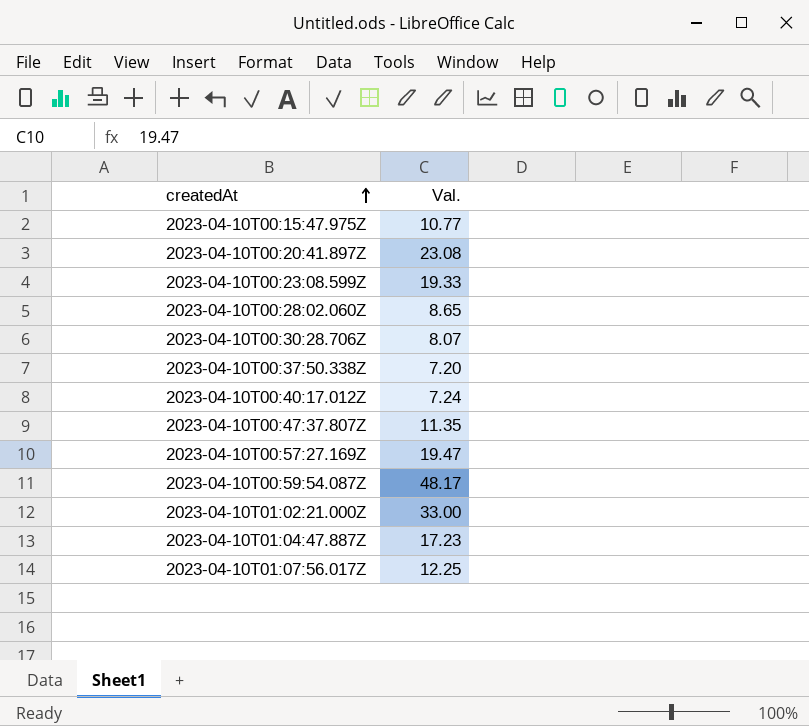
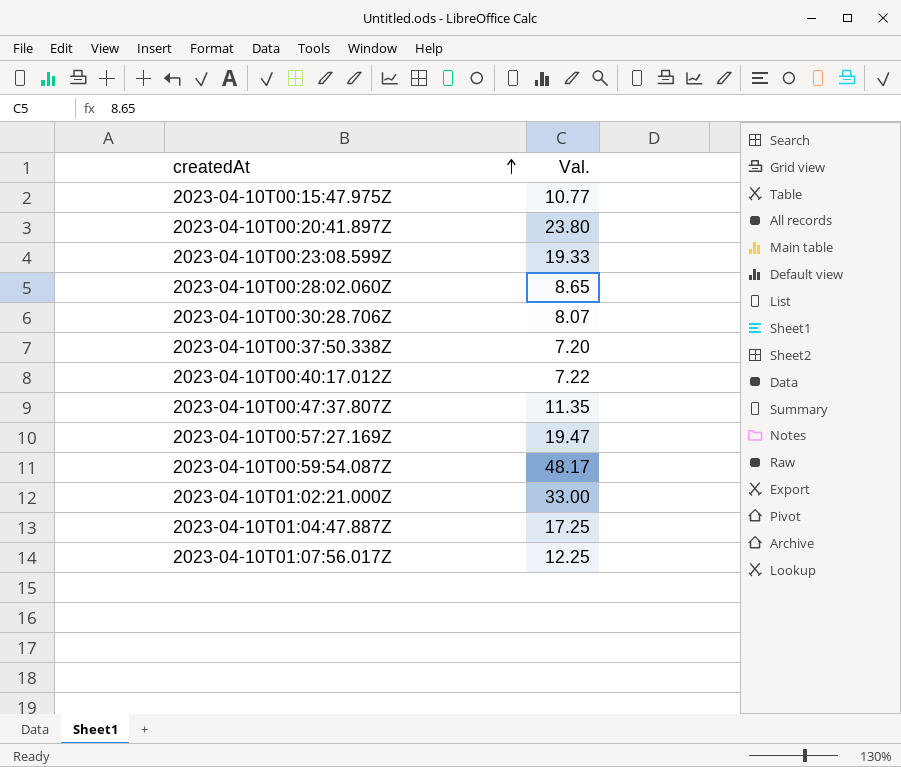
2023-04-10T00:20:41.897Z | Val.: 23.08 -> 23.80
2023-04-10T00:40:17.012Z | Val.: 7.24 -> 7.22
2023-04-10T01:04:47.887Z | Val.: 17.23 -> 17.25

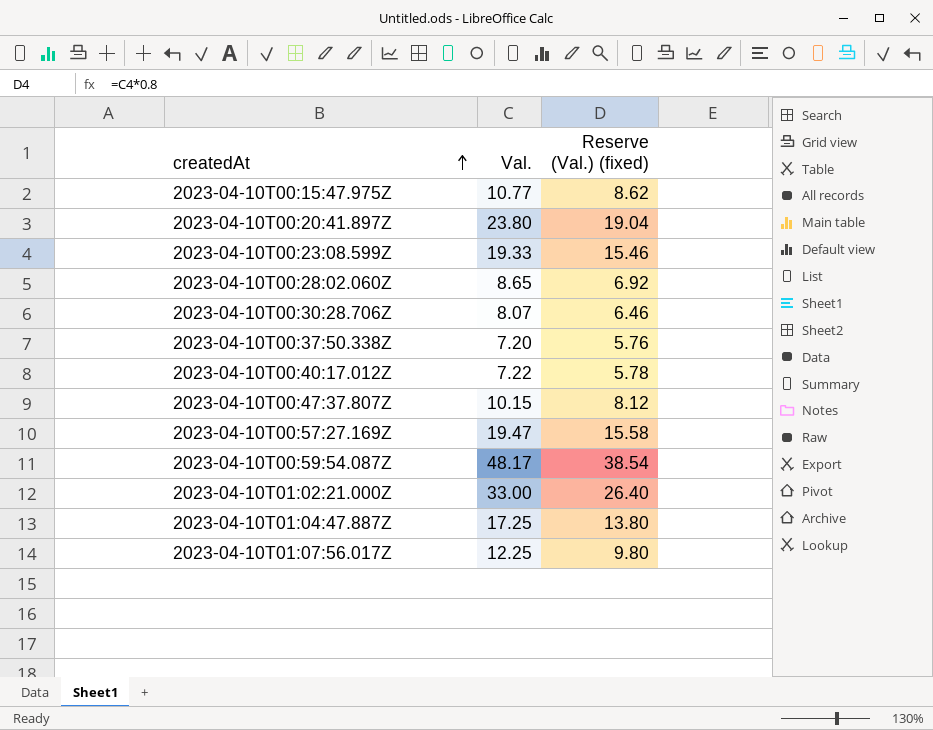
column Reserve (Val.) (fixed) | formula: none -> [Val.] * 0.8
2023-04-10T00:47:37.807Z | Val.: 11.35 -> 10.15

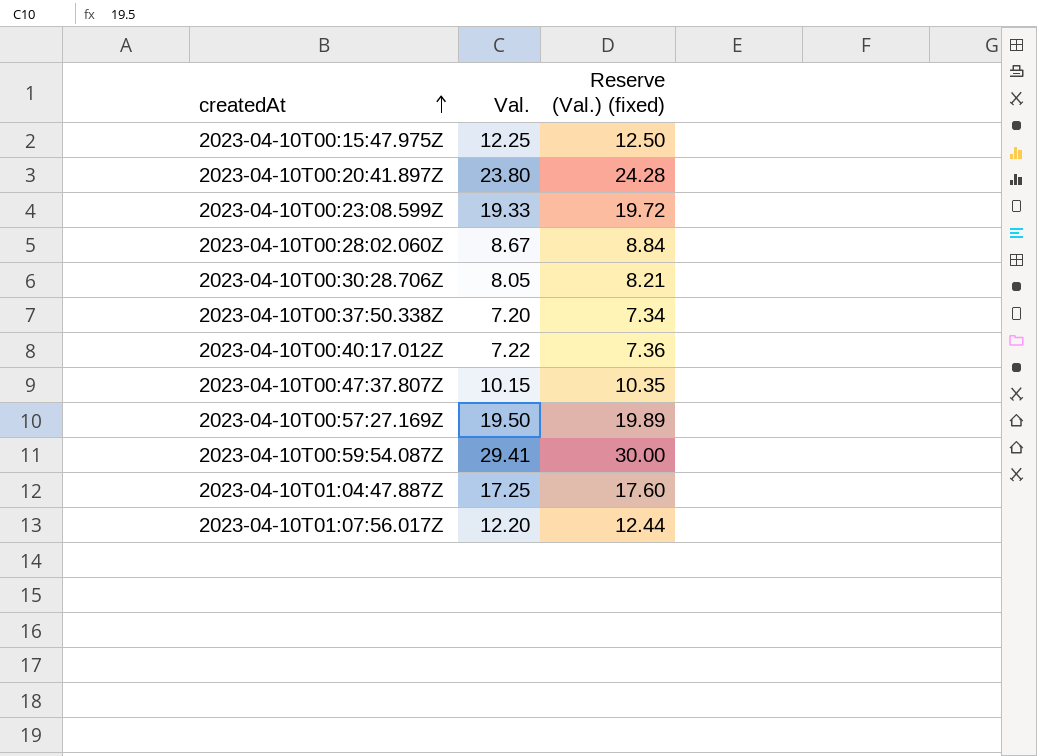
column Reserve (Val.) (fixed) | formula: [Val.] * 0.8 -> [Val.] * 1.02
row 2023-04-10T01:02:21.000Z: 33.00 | 26.40 -> none
2023-04-10T00:15:47.975Z | Val.: 10.77 -> 12.25
2023-04-10T00:28:02.060Z | Val.: 8.65 -> 8.67
2023-04-10T00:30:28.706Z | Val.: 8.07 -> 8.05
2023-04-10T00:57:27.169Z | Val.: 19.47 -> 19.50
2023-04-10T00:59:54.087Z | Val.: 48.17 -> 29.41
2023-04-10T01:07:56.017Z | Val.: 12.25 -> 12.20

